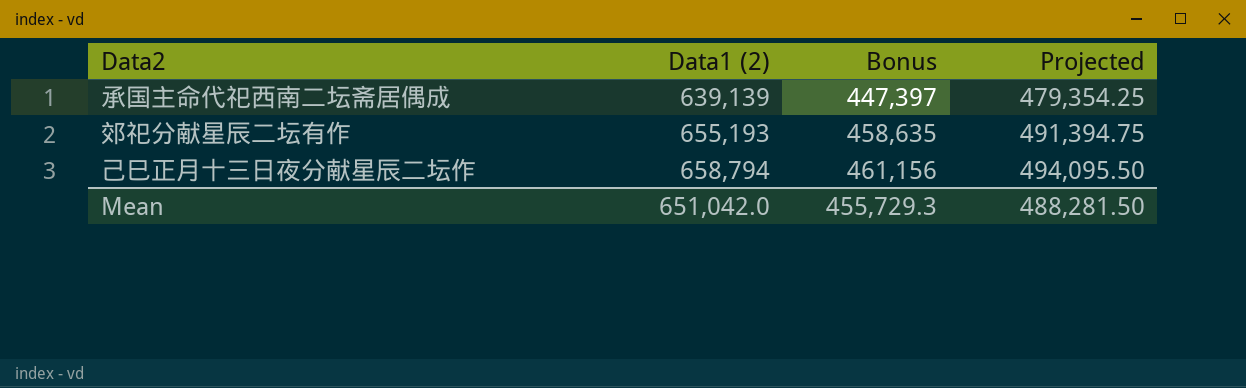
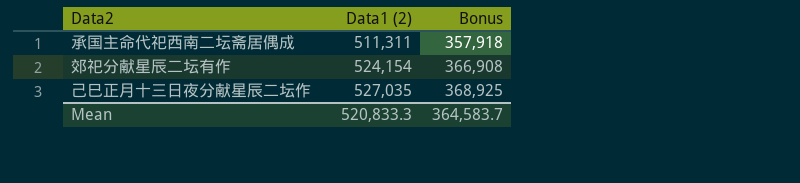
column Projected | formula: [Data1 (2)] * 0.75 -> none
承国主命代祀西南二坛斋居偶成 | Data1 (2): 639,139 -> 511,311
承国主命代祀西南二坛斋居偶成 | Bonus: 447,397 -> 357,918
郊祀分献星辰二坛有作 | Data1 (2): 655,193 -> 524,154
郊祀分献星辰二坛有作 | Bonus: 458,635 -> 366,908
己巳正月十三日夜分献星辰二坛作 | Data1 (2): 658,794 -> 527,035
己巳正月十三日夜分献星辰二坛作 | Bonus: 461,156 -> 368,925
Mean | Data1 (2): 651,042.0 -> 520,833.3
Mean | Bonus: 455,729.3 -> 364,583.7

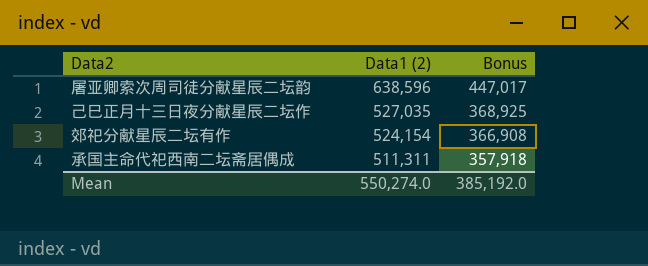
row order: Data1 (2) ascending -> Data1 (2) descending
row 屠亚卿索次周司徒分献星辰二坛韵: none -> 638,596 | 447,017
Mean | Data1 (2): 520,833.3 -> 550,274.0
Mean | Bonus: 364,583.7 -> 385,192.0

